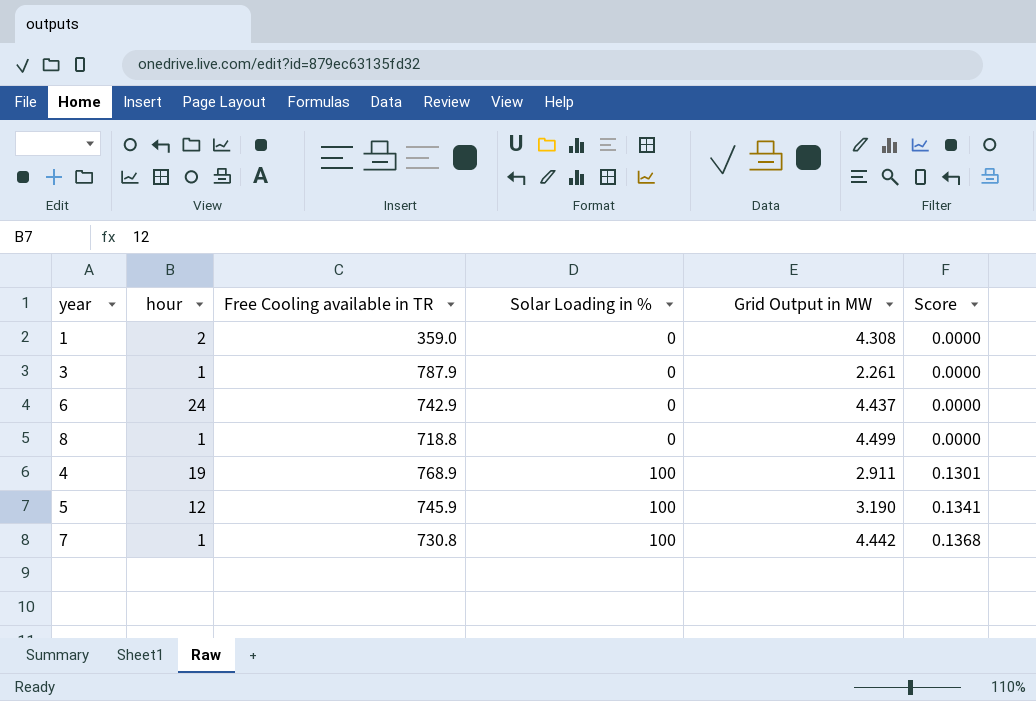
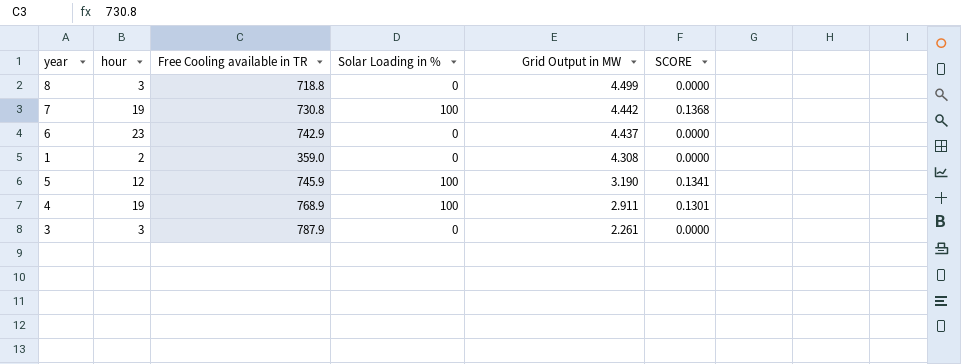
row order: Solar Loading in % ascending -> Grid Output in MW descending
column name: Score -> SCORE
8 | hour: 1 -> 3
7 | hour: 1 -> 19
6 | hour: 24 -> 23
3 | hour: 1 -> 3

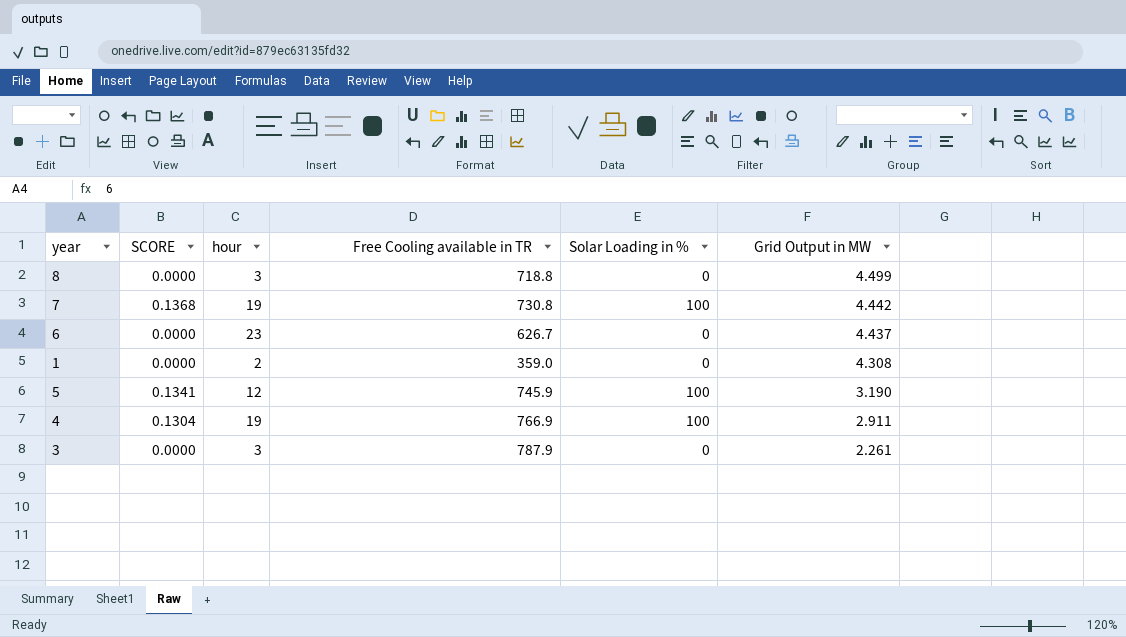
column SCORE | position: 6 -> 2
6 | Free Cooling available in TR: 742.9 -> 626.7
4 | SCORE: 0.1301 -> 0.1304
4 | Free Cooling available in TR: 768.9 -> 766.9

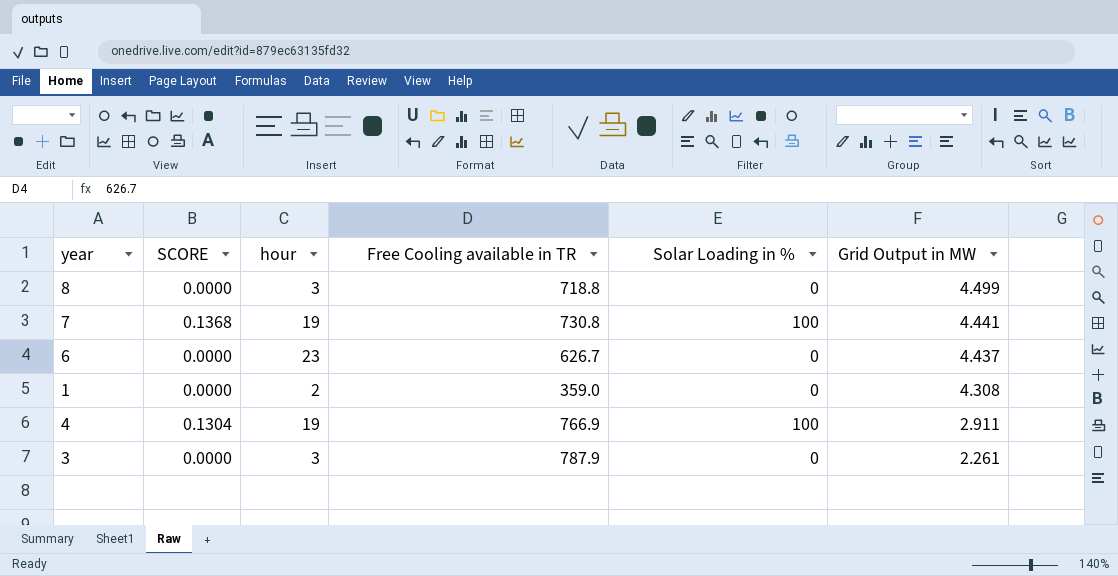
row 5: 0.1341 | 12 | 745.9 | 100 | 3.190 -> none
7 | Grid Output in MW: 4.442 -> 4.441

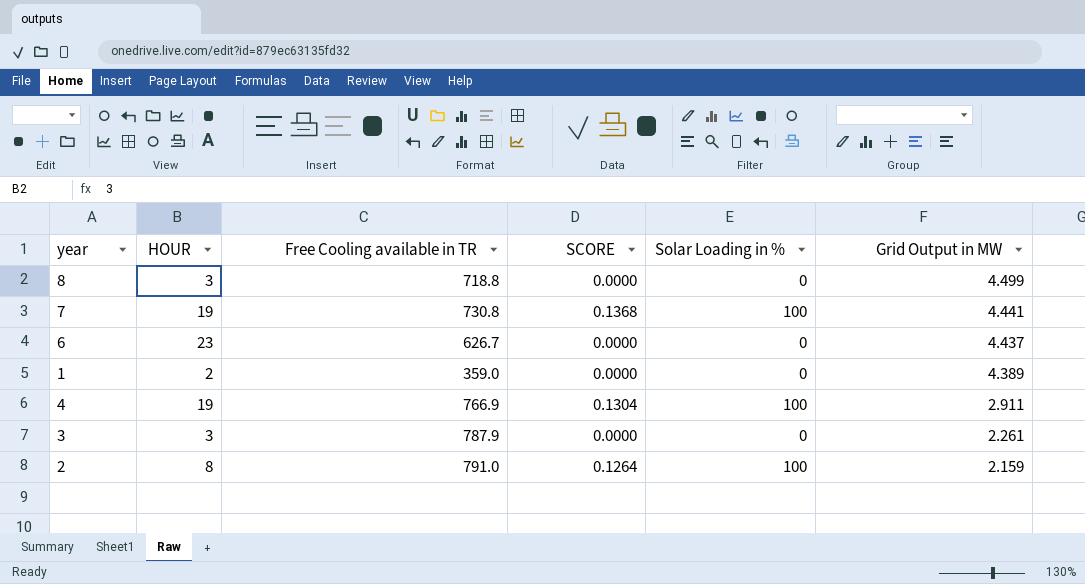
column name: hour -> HOUR
column SCORE | position: 2 -> 4
1 | Grid Output in MW: 4.308 -> 4.389
row 2: none -> 8 | 791.0 | 0.1264 | 100 | 2.159

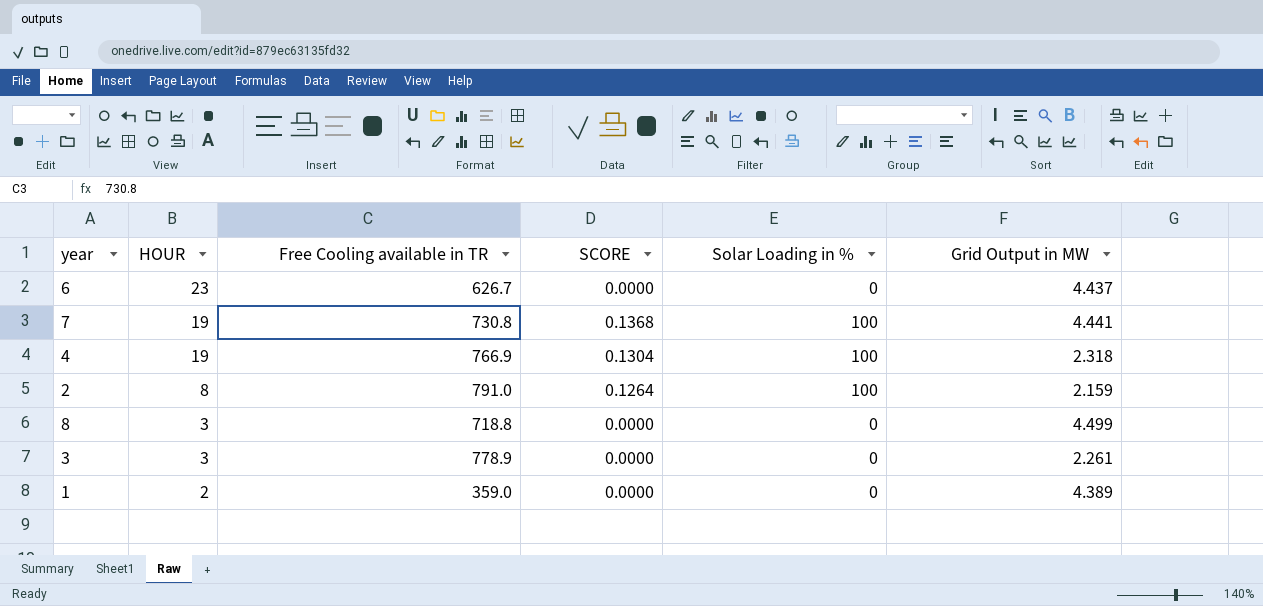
row order: Grid Output in MW descending -> HOUR descending
4 | Grid Output in MW: 2.911 -> 2.318
3 | Free Cooling available in TR: 787.9 -> 778.9

